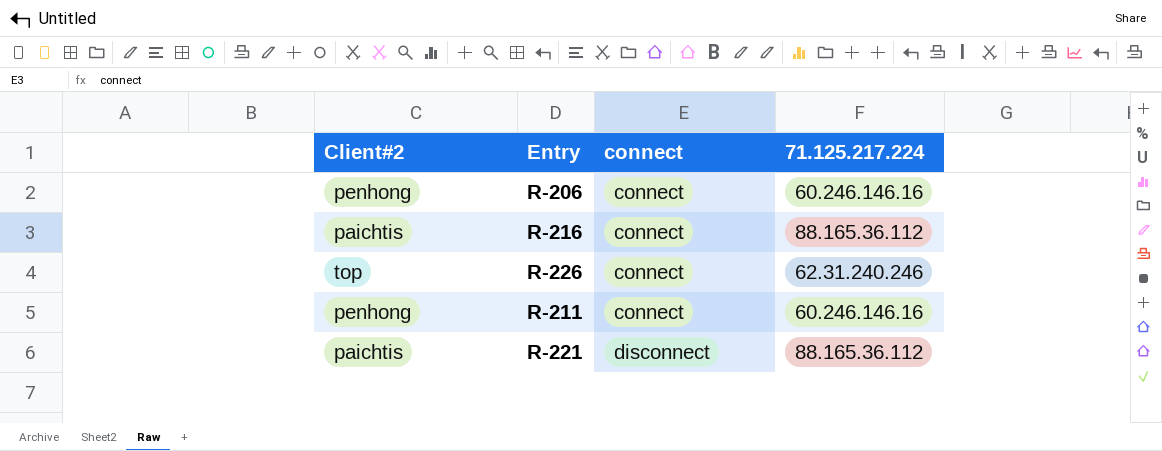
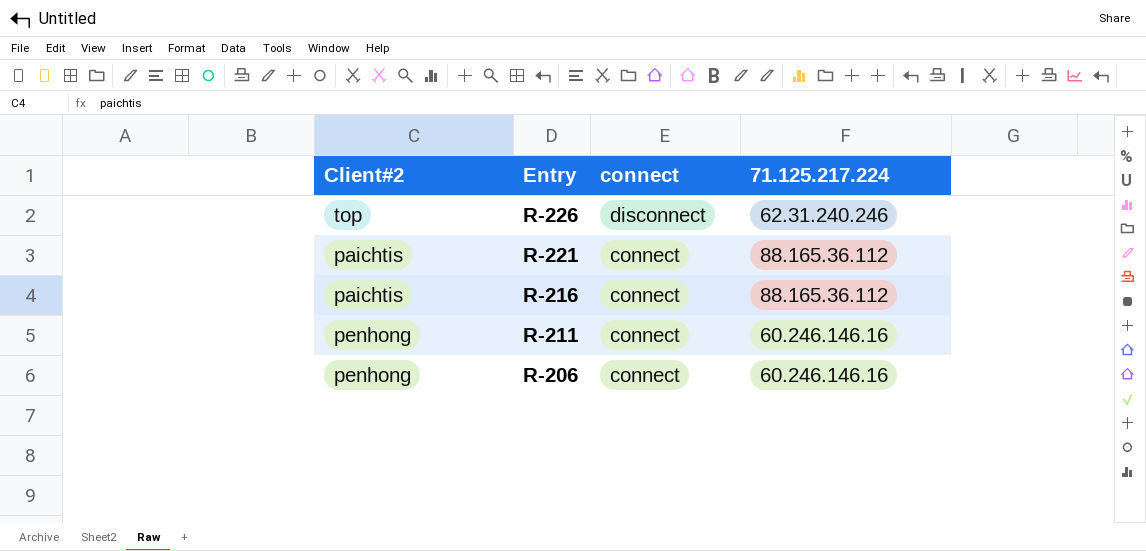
row order: connect ascending -> Entry descending
R-226 | connect: connect -> disconnect
R-221 | connect: disconnect -> connect

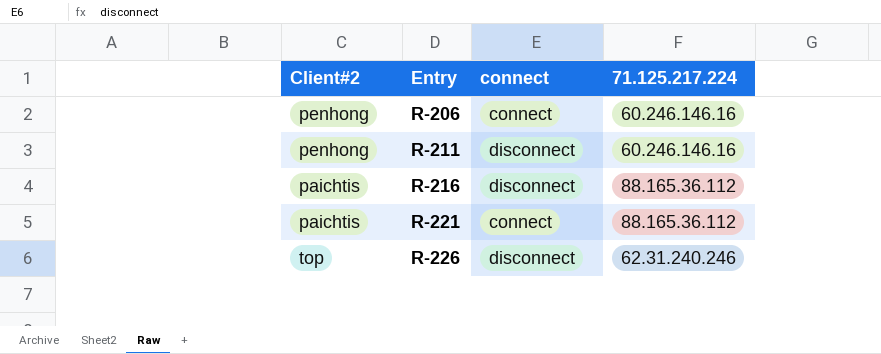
row order: Entry descending -> Entry ascending
R-211 | connect: connect -> disconnect
R-216 | connect: connect -> disconnect

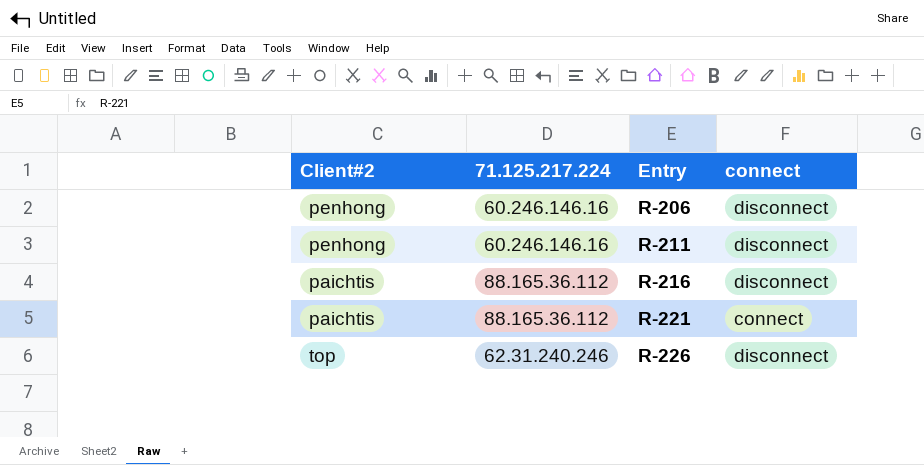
column 71.125.217.224 | position: 4 -> 2
R-206 | connect: connect -> disconnect

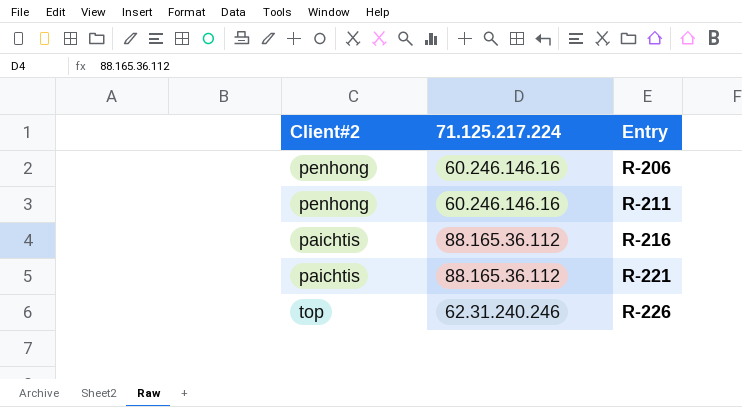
column connect | position: 4 -> none

